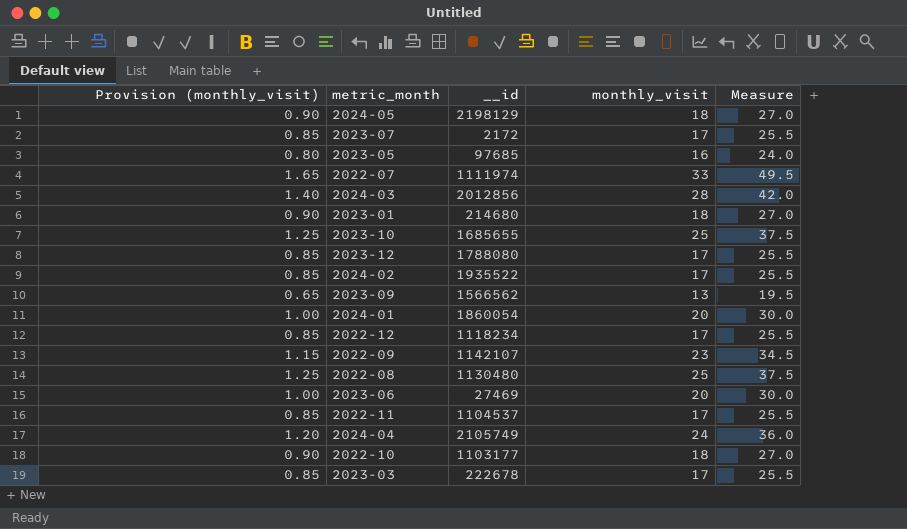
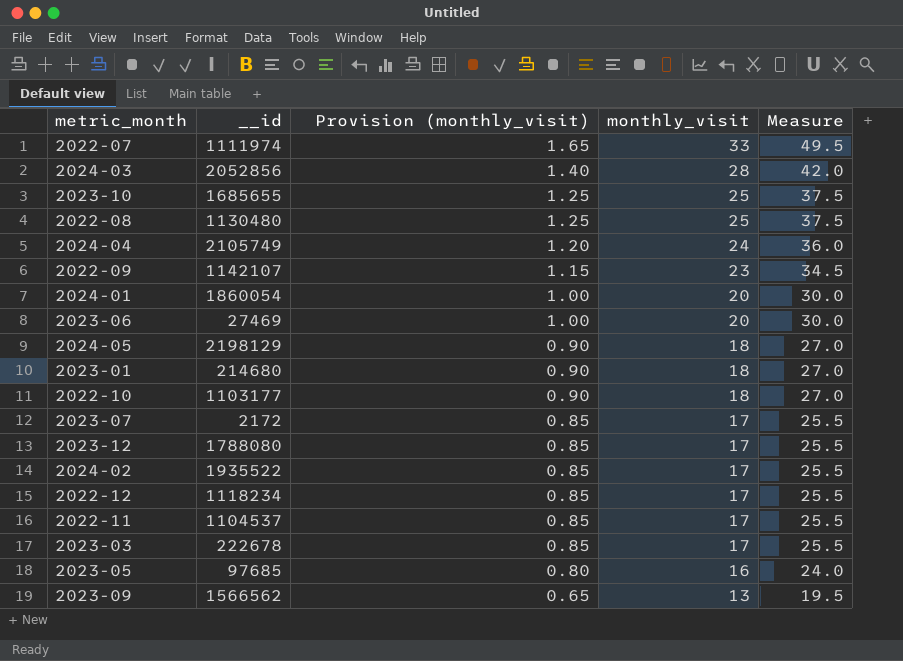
row order: none -> Provision (monthly_visit) descending
column Provision (monthly_visit) | position: 1 -> 3
2024-03 | __id: 2012856 -> 2052856

